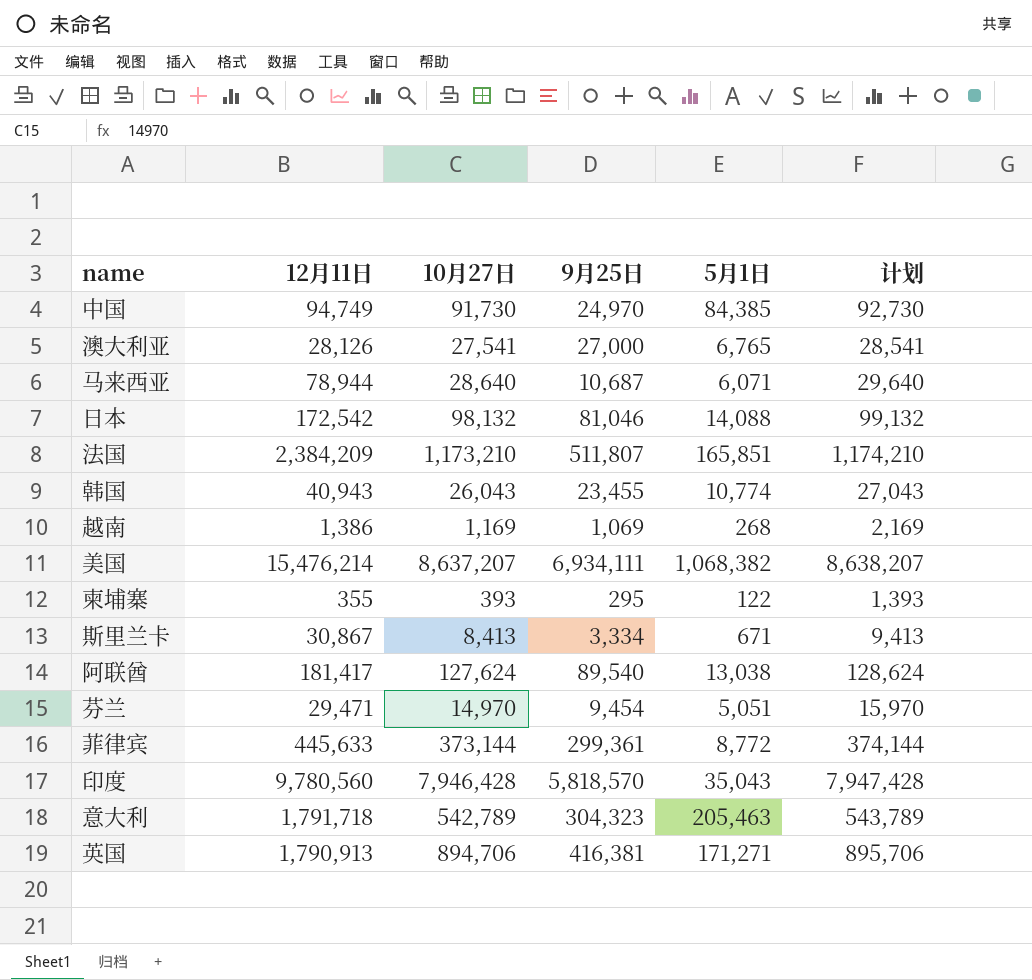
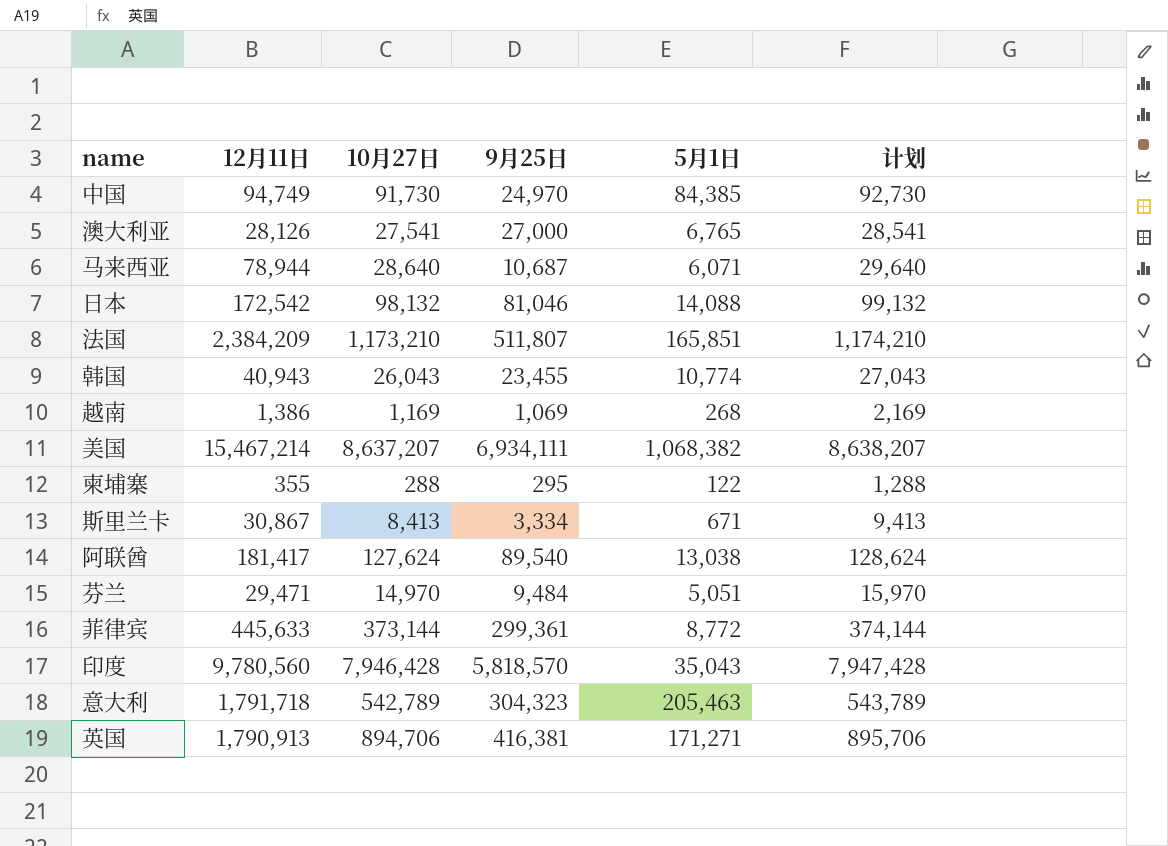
美国 | 12月11日: 15,476,214 -> 15,467,214
柬埔寨 | 10月27日: 393 -> 288
柬埔寨 | 计划: 1,393 -> 1,288
芬兰 | 9月25日: 9,454 -> 9,484

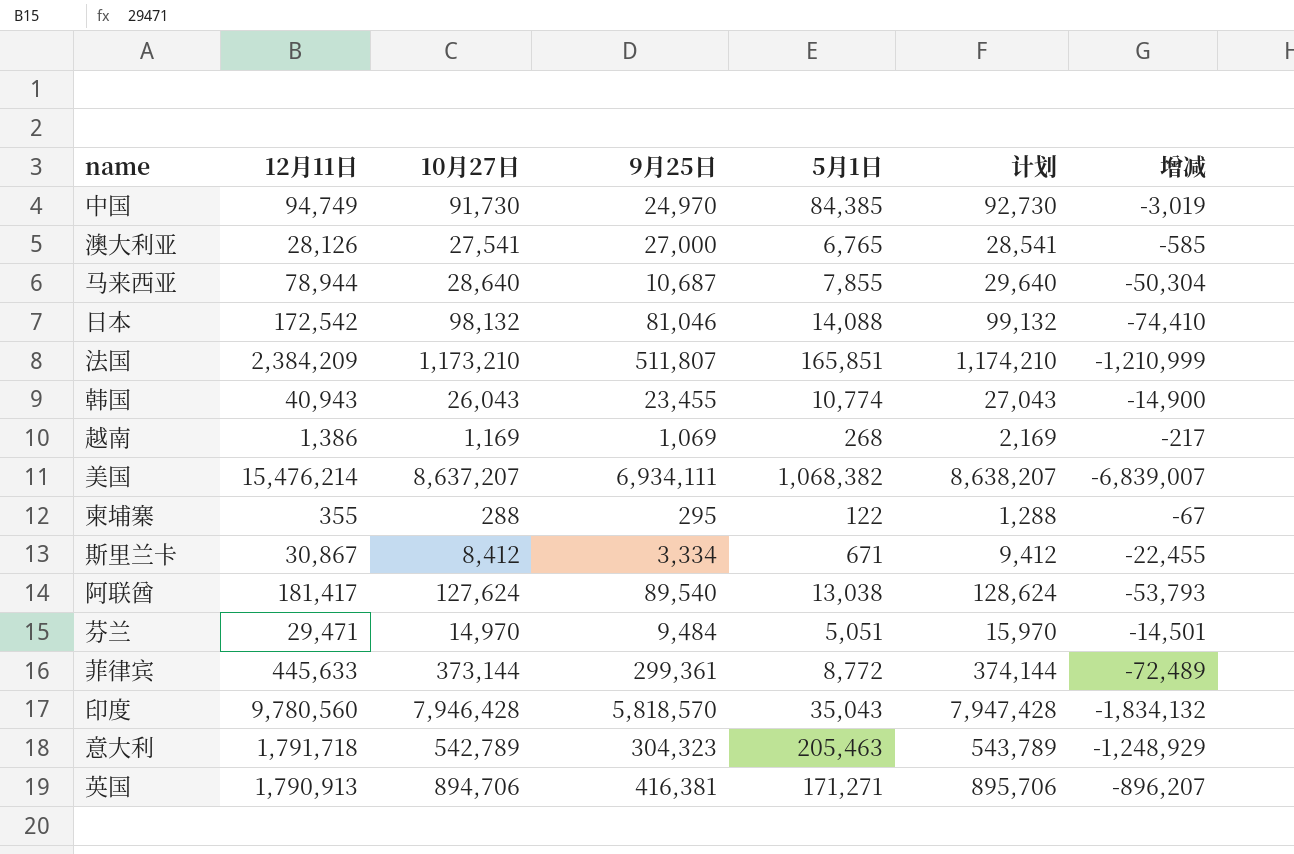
column 增减 | formula: none -> [10月27日] - [12月11日]
马来西亚 | 5月1日: 6,071 -> 7,855
美国 | 12月11日: 15,467,214 -> 15,476,214
斯里兰卡 | 10月27日: 8,413 -> 8,412
斯里兰卡 | 计划: 9,413 -> 9,412

